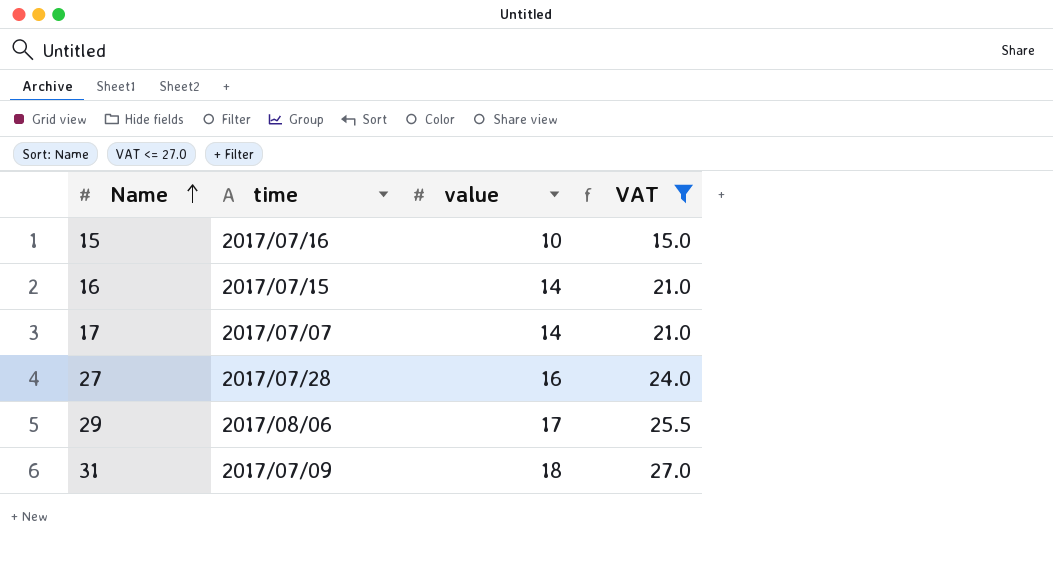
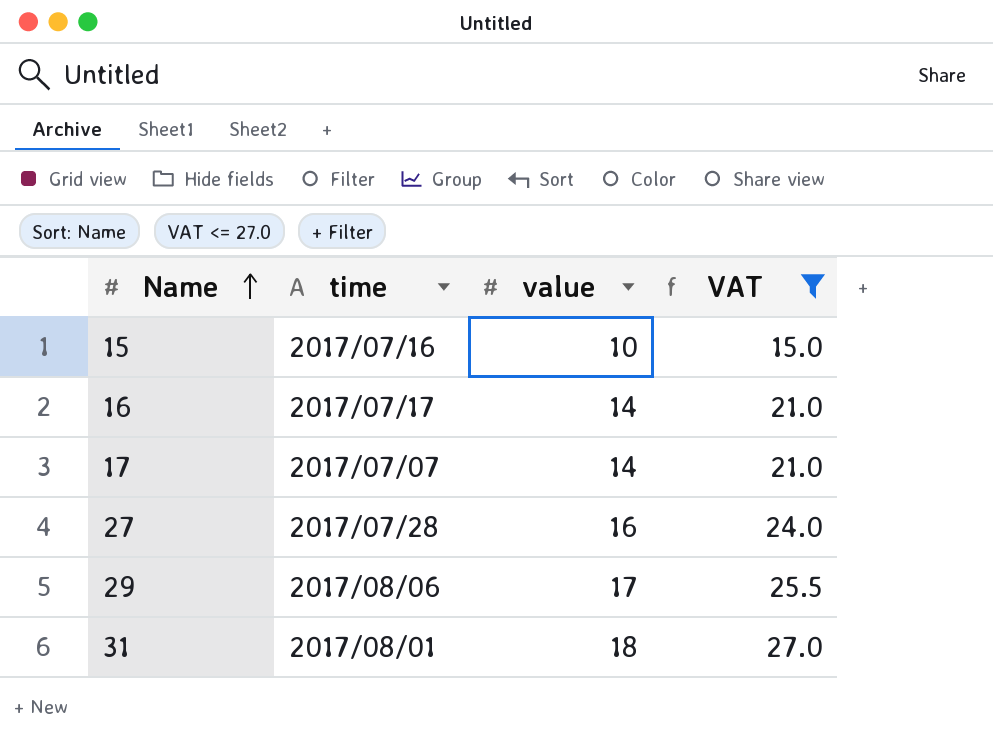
16 | time: 2017/07/15 -> 2017/07/17
31 | time: 2017/07/09 -> 2017/08/01

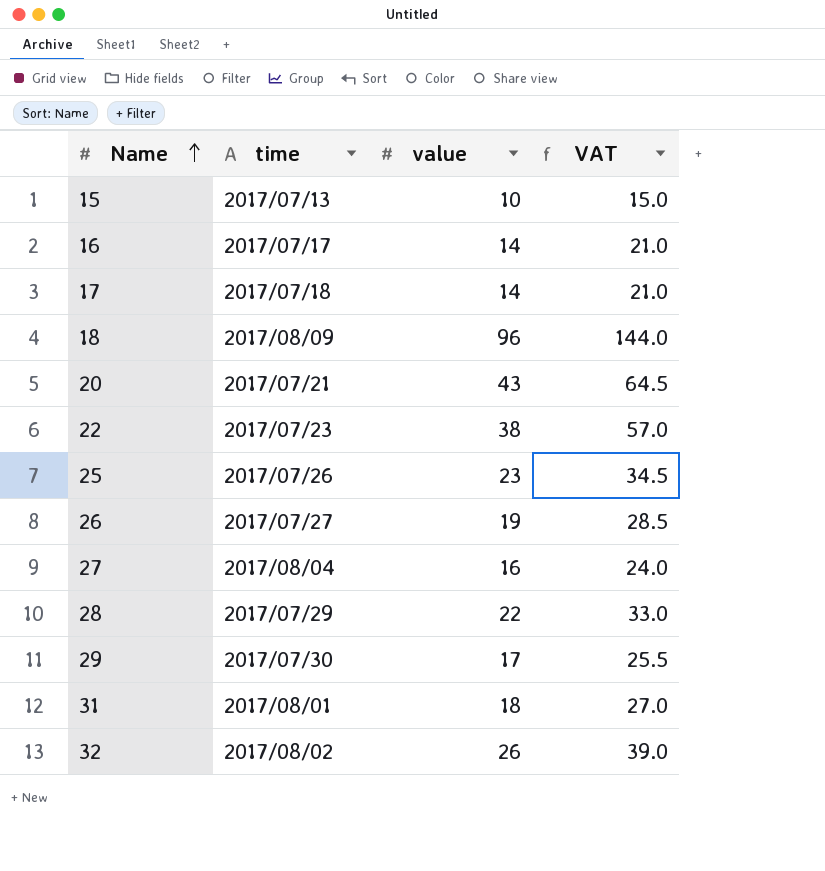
filter: VAT <= 27.0 -> none
15 | time: 2017/07/16 -> 2017/07/13
17 | time: 2017/07/07 -> 2017/07/18
27 | time: 2017/07/28 -> 2017/08/04
29 | time: 2017/08/06 -> 2017/07/30

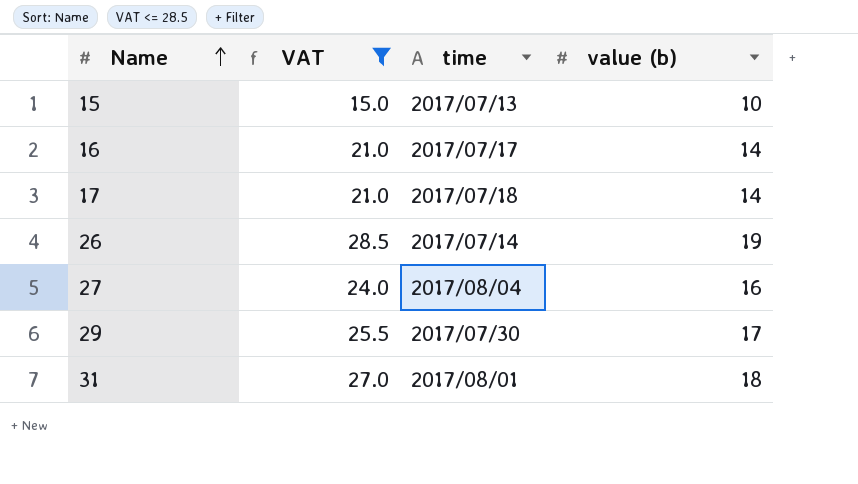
filter: none -> VAT <= 28.5
column VAT | position: 4 -> 2
column name: value -> value (b)
26 | time: 2017/07/27 -> 2017/07/14

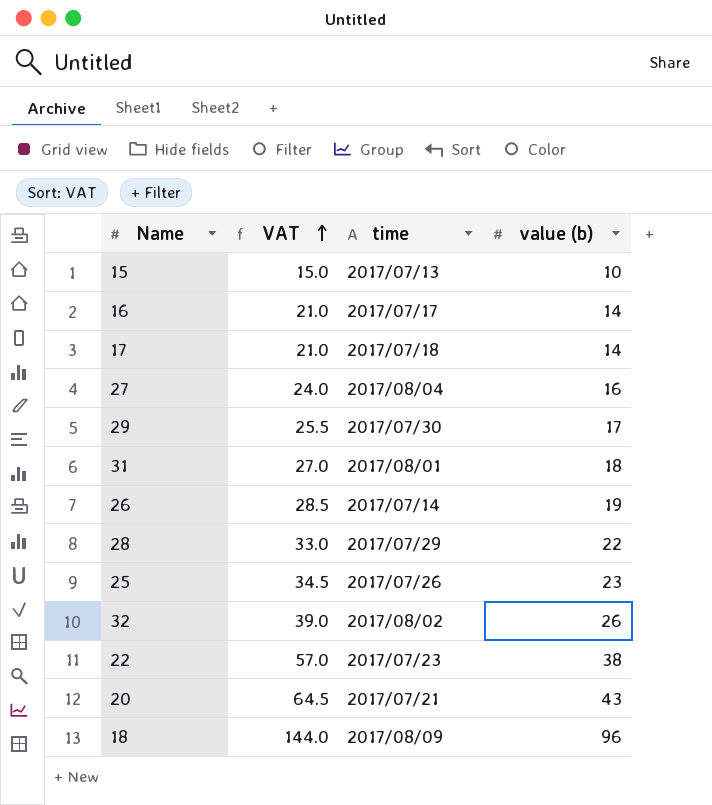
filter: VAT <= 28.5 -> none
row order: Name ascending -> VAT ascending

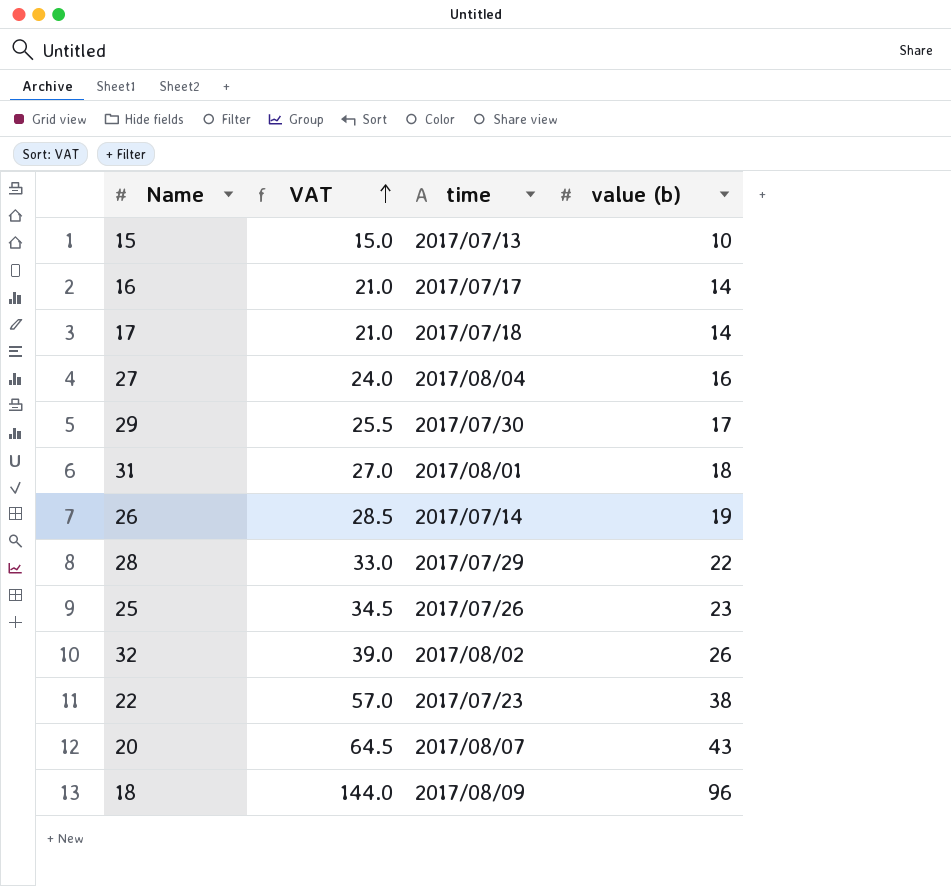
20 | time: 2017/07/21 -> 2017/08/07

